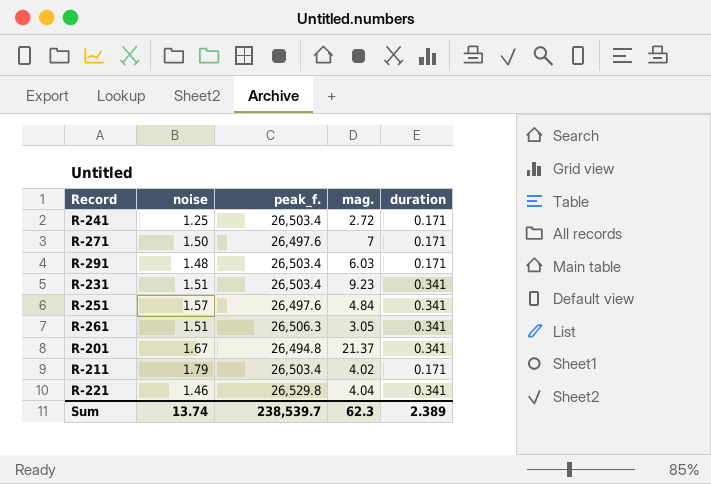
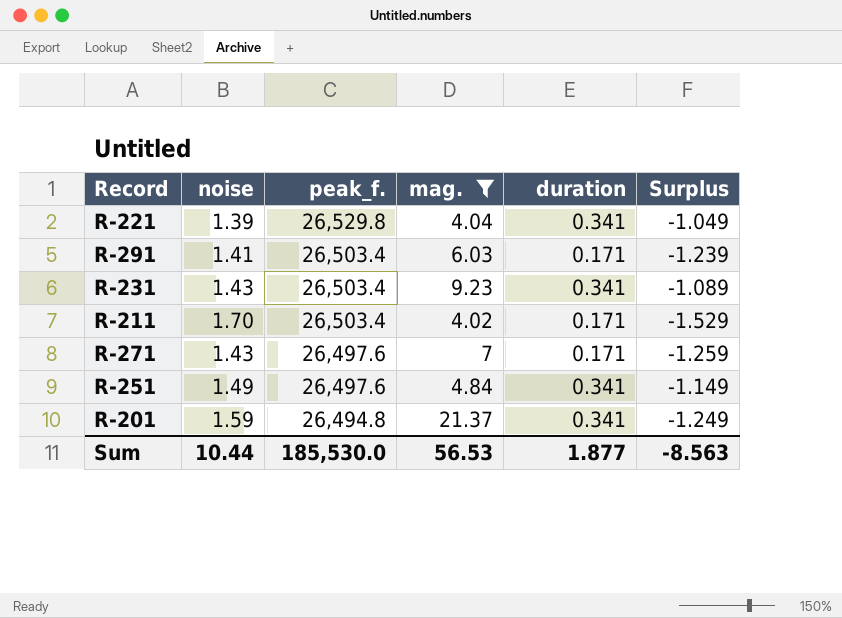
filter: none -> mag. >= 4.02
row order: none -> peak_f. descending
column Surplus | formula: none -> [duration] - [noise]
R-221 | noise: 1.46 -> 1.39
R-291 | noise: 1.48 -> 1.41
R-231 | noise: 1.51 -> 1.43
R-211 | noise: 1.79 -> 1.70
R-271 | noise: 1.50 -> 1.43
R-251 | noise: 1.57 -> 1.49
R-201 | noise: 1.67 -> 1.59
Sum | noise: 13.74 -> 10.44
Sum | peak_f.: 238,539.7 -> 185,530.0
Sum | mag.: 62.3 -> 56.53
Sum | duration: 2.389 -> 1.877

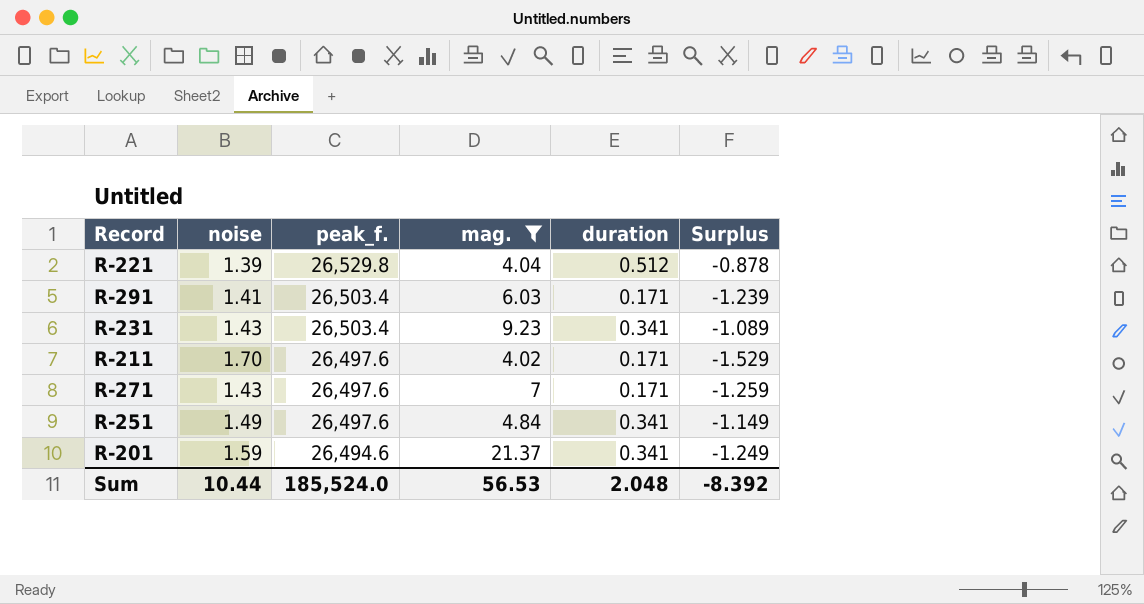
R-221 | duration: 0.341 -> 0.512
R-221 | Surplus: -1.049 -> -0.878
R-211 | peak_f.: 26,503.4 -> 26,497.6
R-201 | peak_f.: 26,494.8 -> 26,494.6
Sum | peak_f.: 185,530.0 -> 185,524.0
Sum | duration: 1.877 -> 2.048
Sum | Surplus: -8.563 -> -8.392

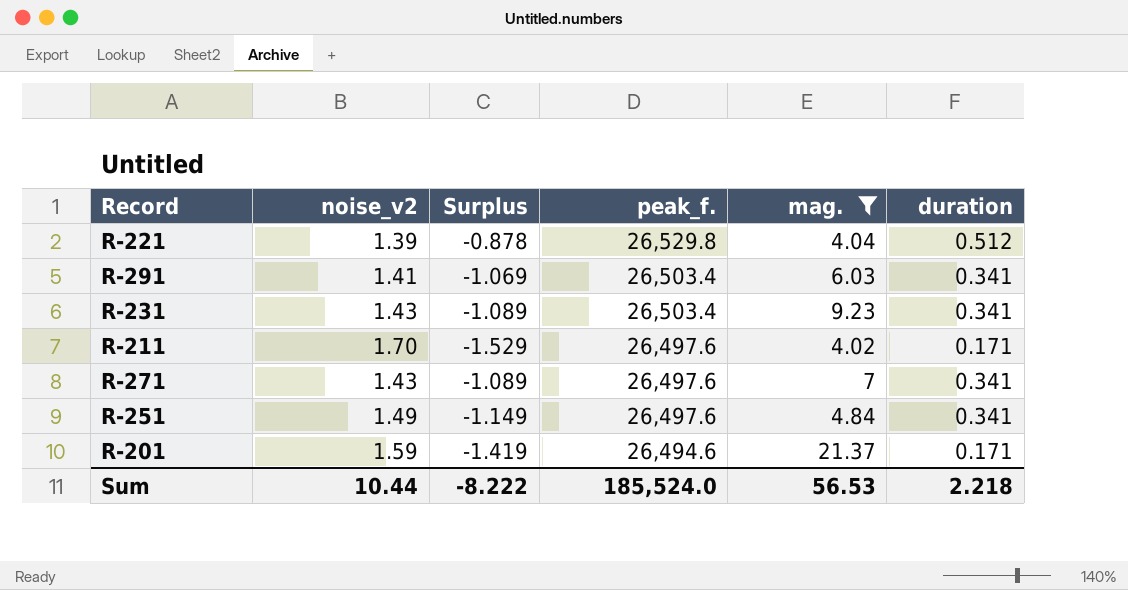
column name: noise -> noise_v2
column Surplus | position: 6 -> 3
R-291 | Surplus: -1.239 -> -1.069
R-291 | duration: 0.171 -> 0.341
R-271 | Surplus: -1.259 -> -1.089
R-271 | duration: 0.171 -> 0.341
R-201 | Surplus: -1.249 -> -1.419
R-201 | duration: 0.341 -> 0.171
Sum | Surplus: -8.392 -> -8.222
Sum | duration: 2.048 -> 2.218

